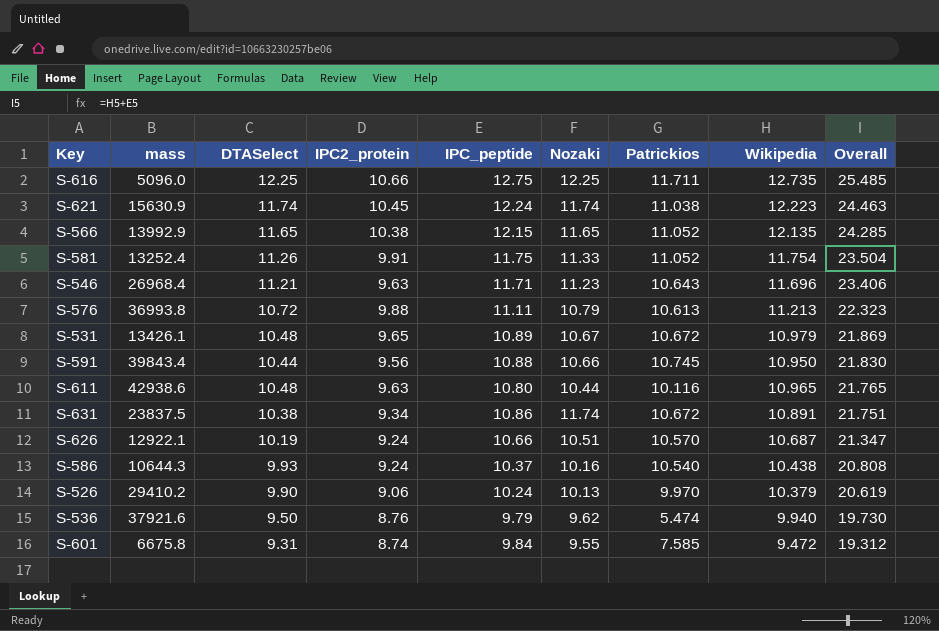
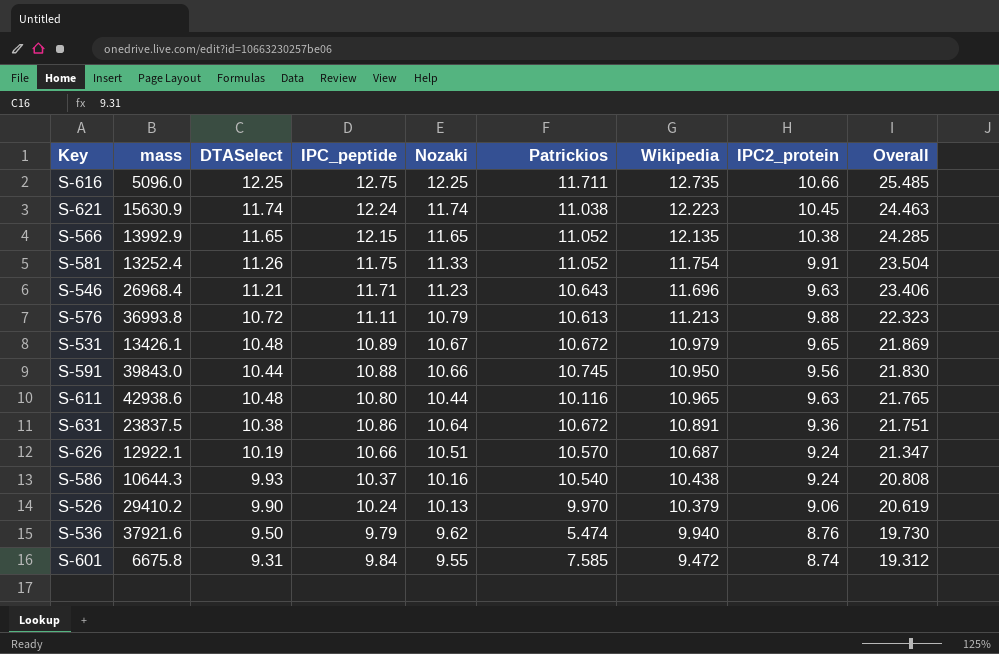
column IPC2_protein | position: 4 -> 8
S-591 | mass: 39843.4 -> 39843.0
S-631 | Nozaki: 11.74 -> 10.64
S-631 | IPC2_protein: 9.34 -> 9.36

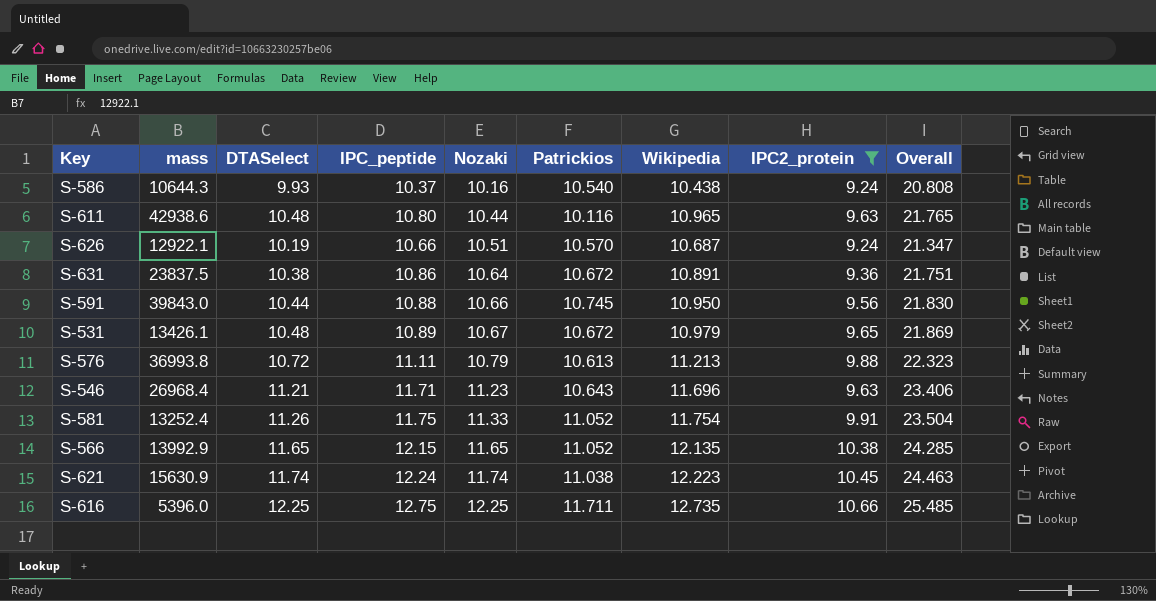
filter: none -> IPC2_protein >= 9.24
row order: Overall descending -> Nozaki ascending
S-616 | mass: 5096.0 -> 5396.0

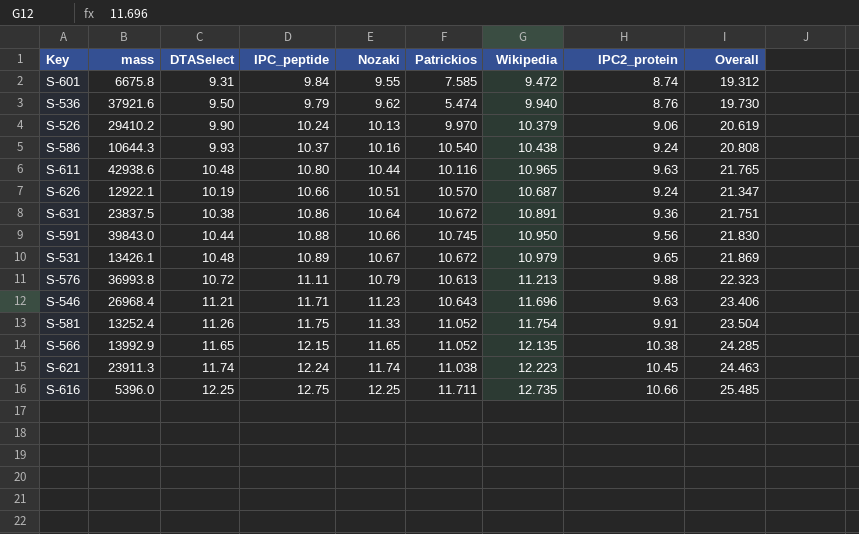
filter: IPC2_protein >= 9.24 -> none
S-621 | mass: 15630.9 -> 23911.3

